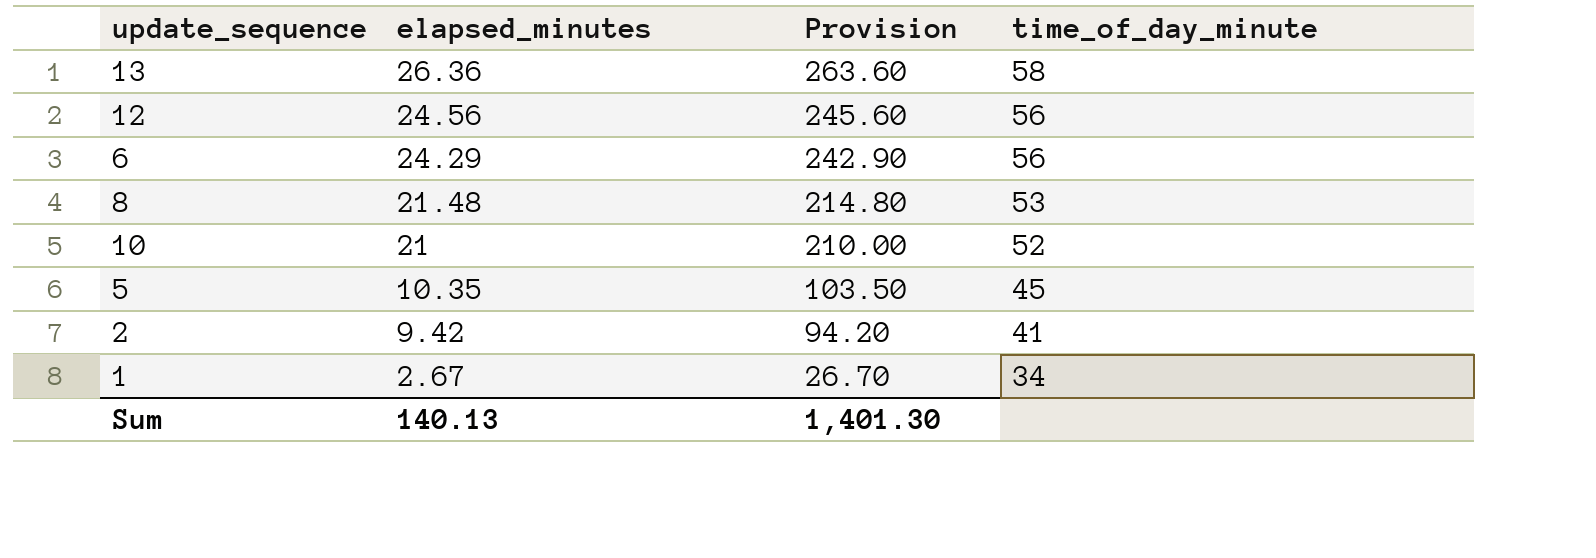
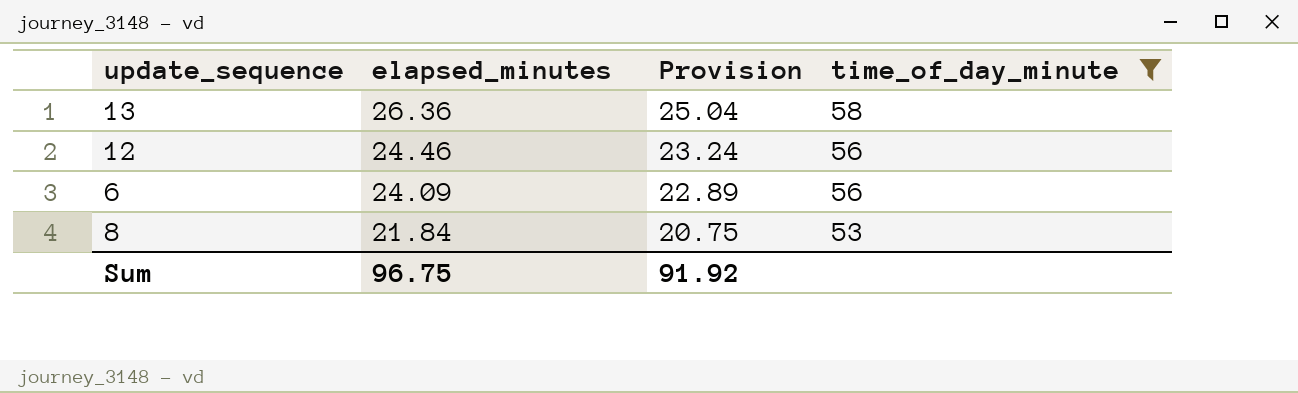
filter: none -> time_of_day_minute >= 53
column Provision | formula: [elapsed_minutes] * 10 -> [elapsed_minutes] * 0.95
12 | elapsed_minutes: 24.56 -> 24.46
6 | elapsed_minutes: 24.29 -> 24.09
8 | elapsed_minutes: 21.48 -> 21.84
Sum | elapsed_minutes: 140.13 -> 96.75
Sum | Provision: 1,401.30 -> 91.92

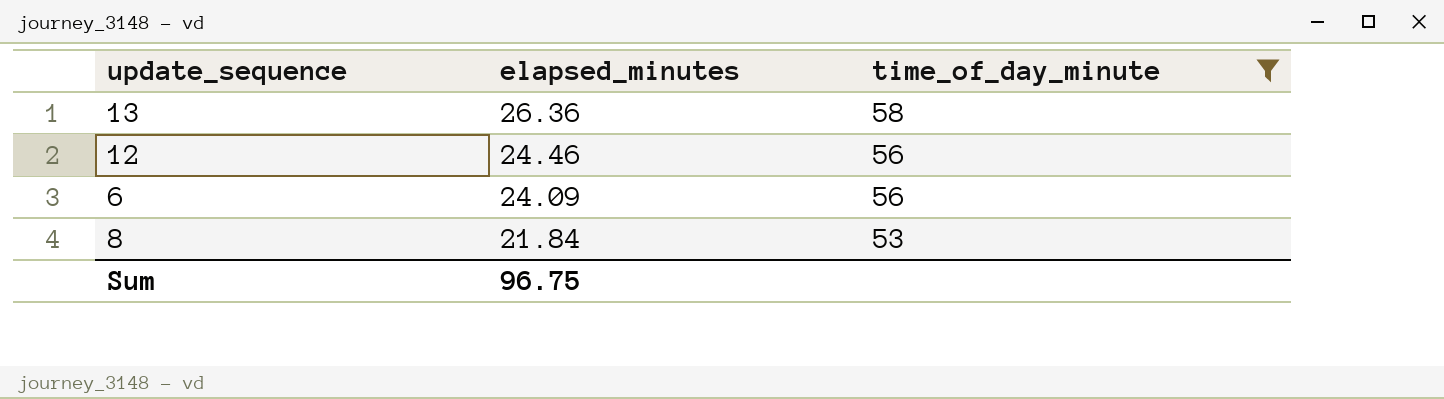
column Provision | formula: [elapsed_minutes] * 0.95 -> none

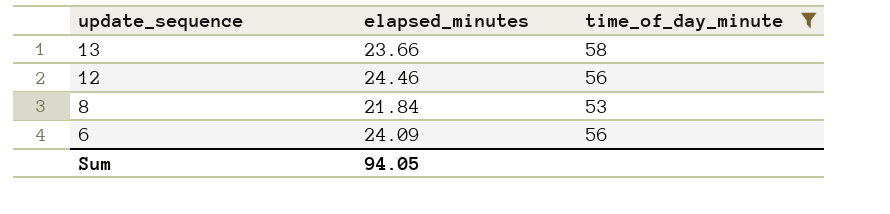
row order: elapsed_minutes descending -> update_sequence descending
13 | elapsed_minutes: 26.36 -> 23.66
Sum | elapsed_minutes: 96.75 -> 94.05

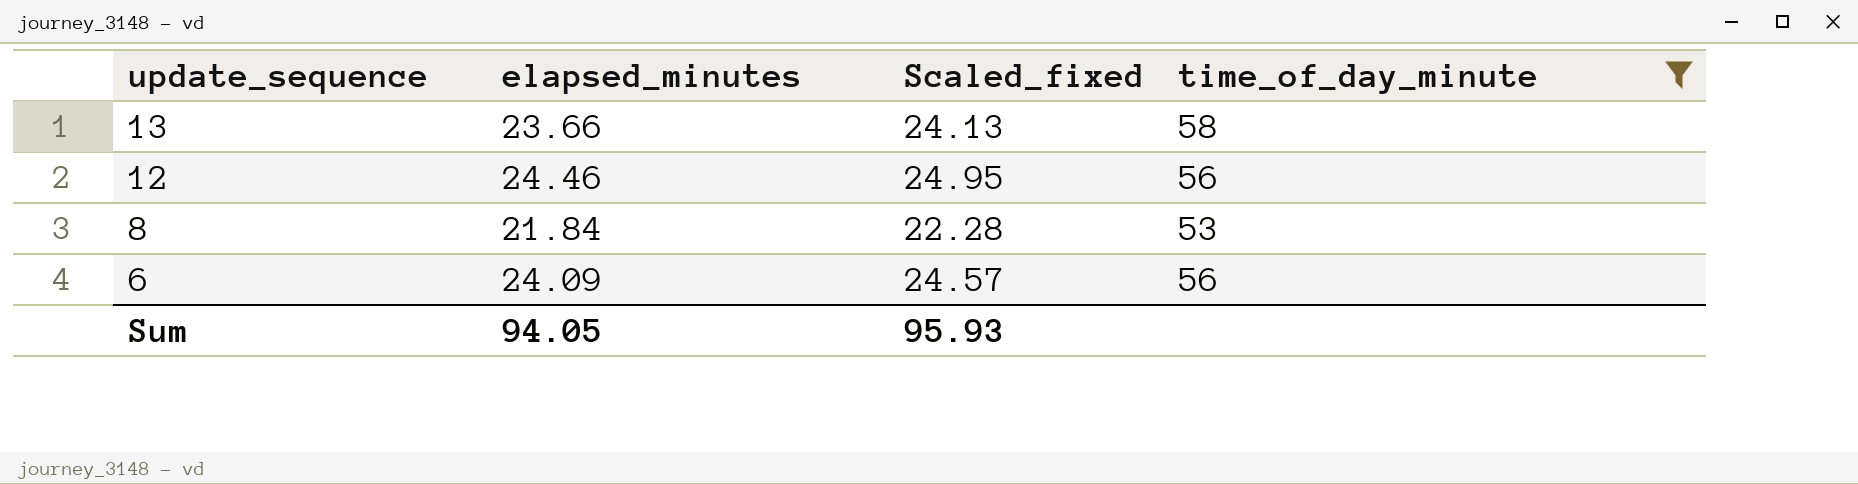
column Scaled_fixed | formula: none -> [elapsed_minutes] * 1.02

